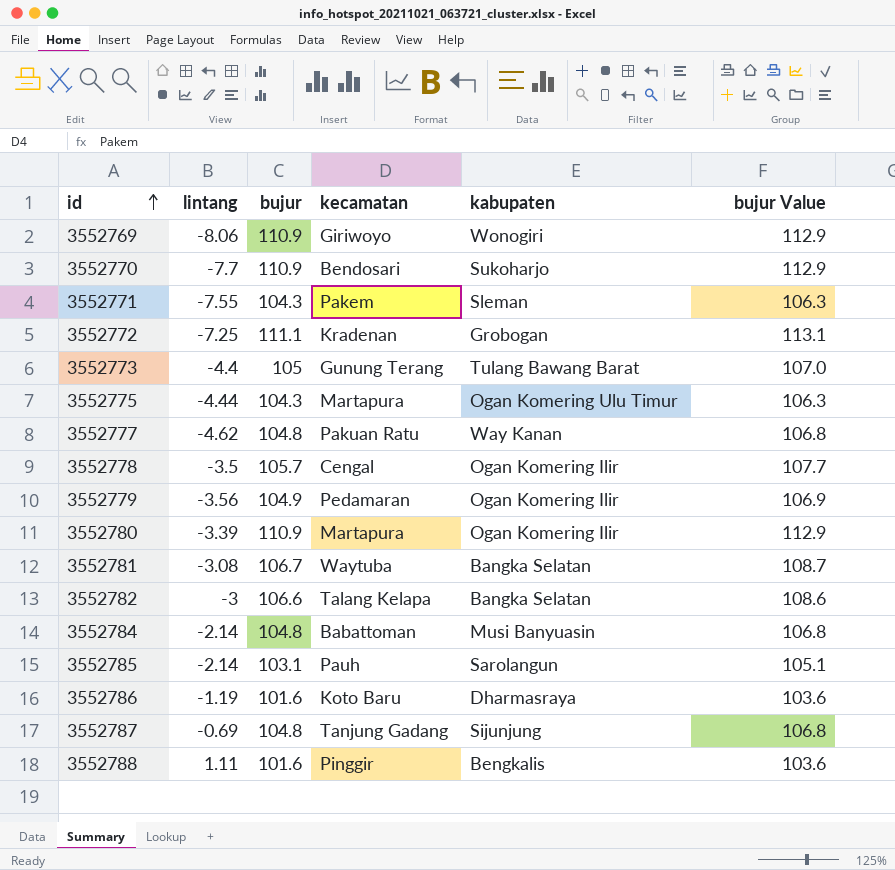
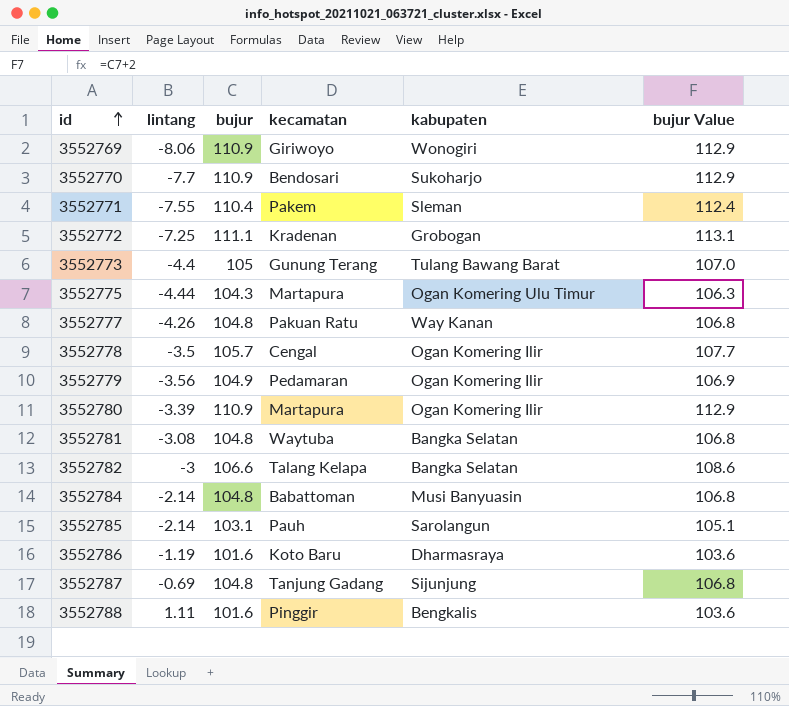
3552771 | bujur: 104.3 -> 110.4
3552771 | bujur Value: 106.3 -> 112.4
3552777 | lintang: -4.62 -> -4.26
3552781 | bujur: 106.7 -> 104.8
3552781 | bujur Value: 108.7 -> 106.8

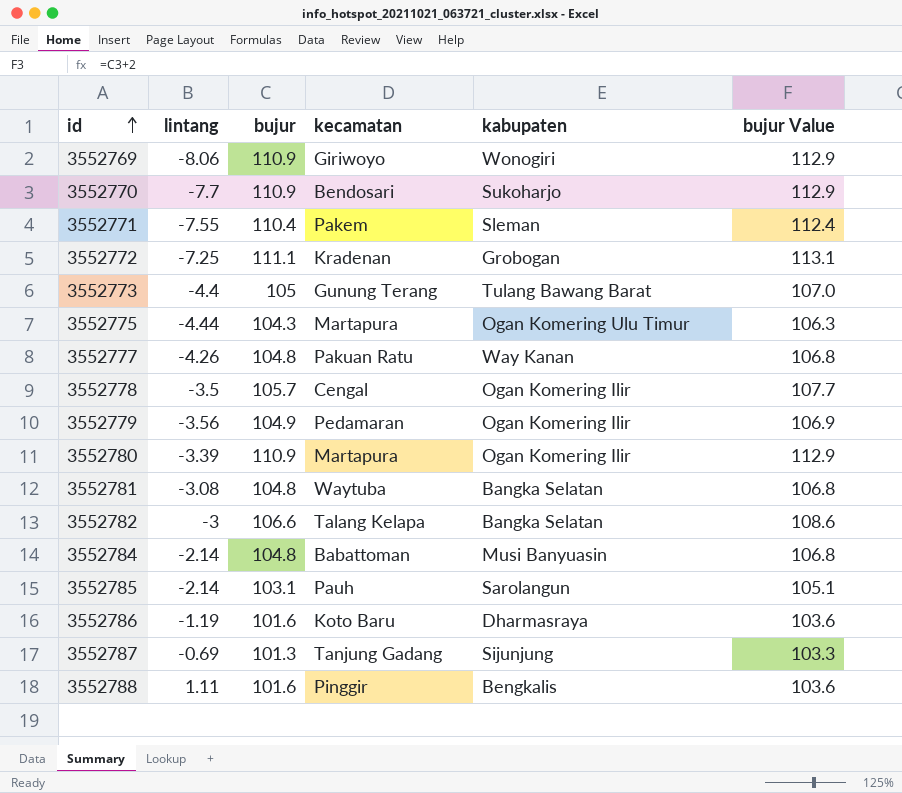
3552787 | bujur: 104.8 -> 101.3
3552787 | bujur Value: 106.8 -> 103.3

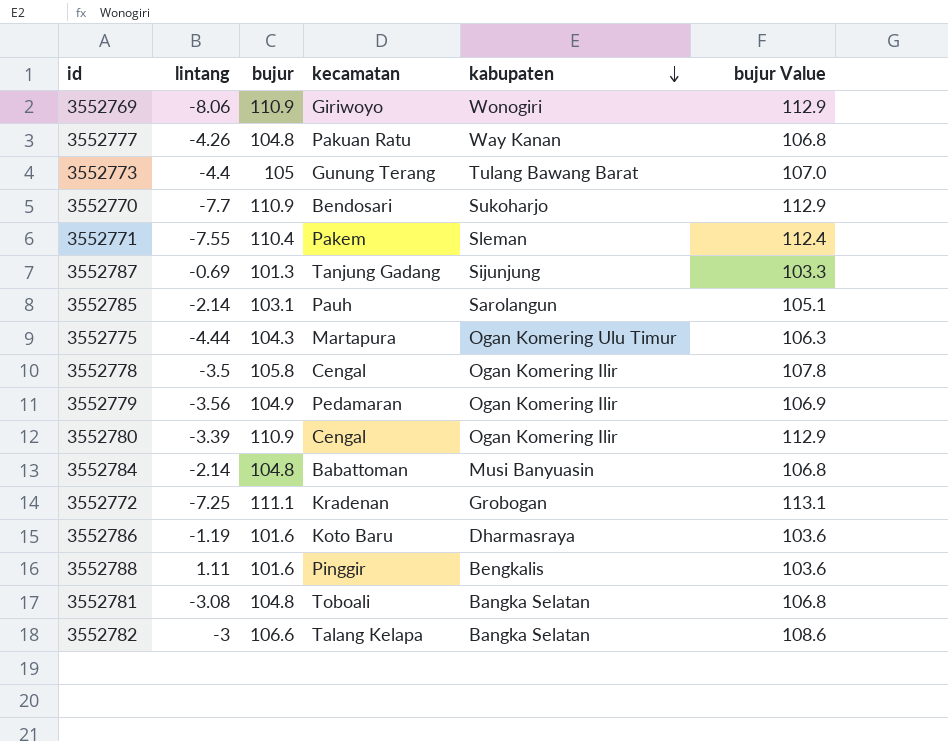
row order: id ascending -> kabupaten descending
3552778 | bujur: 105.7 -> 105.8
3552778 | bujur Value: 107.7 -> 107.8
3552780 | kecamatan: Martapura -> Cengal
3552781 | kecamatan: Waytuba -> Toboali

